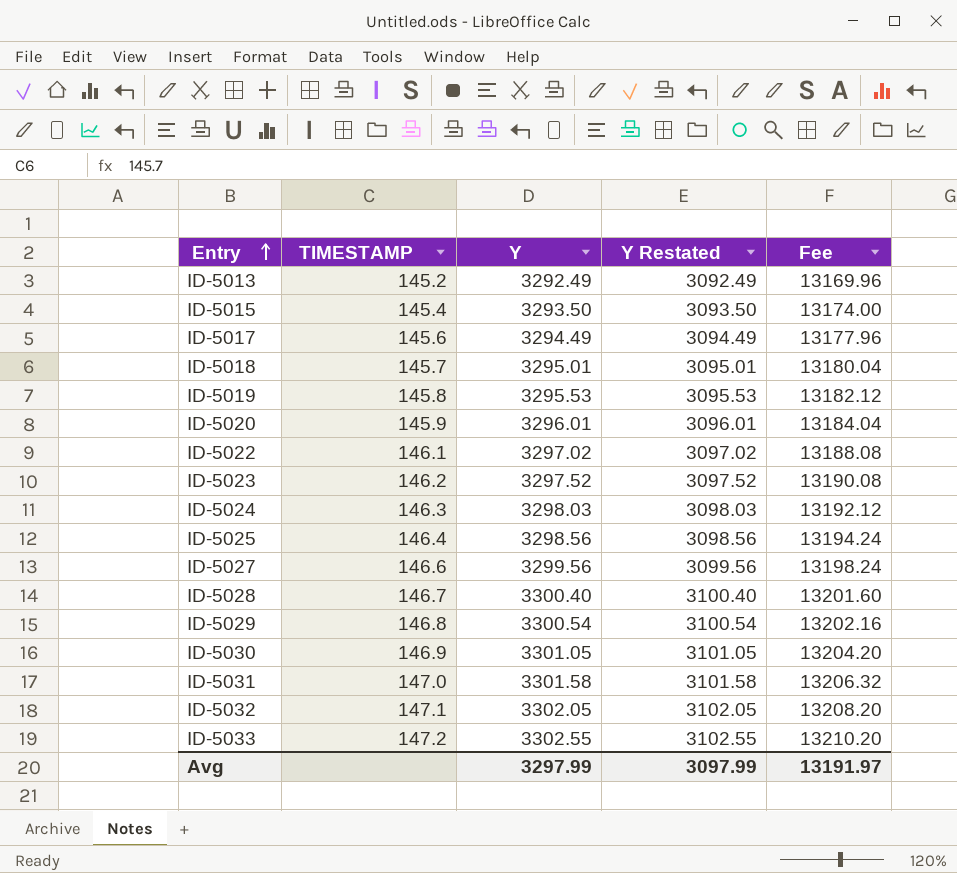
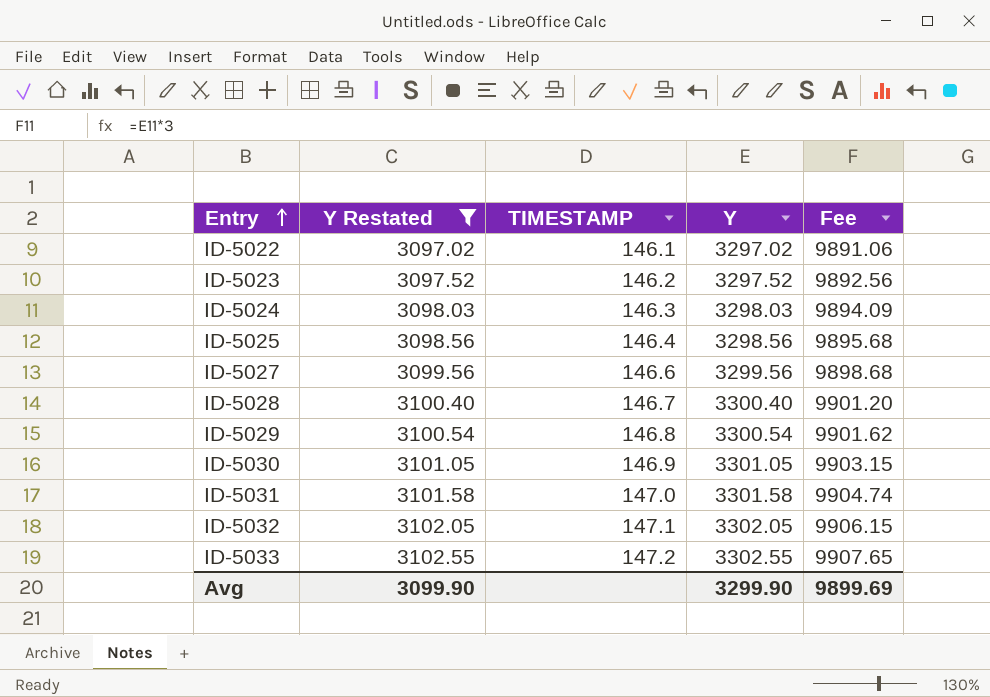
filter: none -> Y Restated >= 3097.02
column Y Restated | position: 4 -> 2
column Fee | formula: [Y] * 4 -> [Y] * 3
Avg | Y Restated: 3097.99 -> 3099.90
Avg | Y: 3297.99 -> 3299.90
Avg | Fee: 13191.97 -> 9899.69

